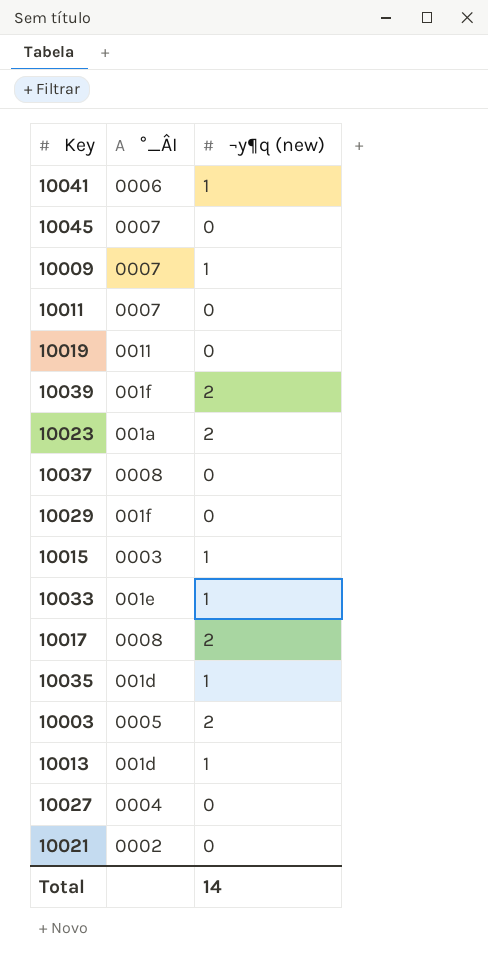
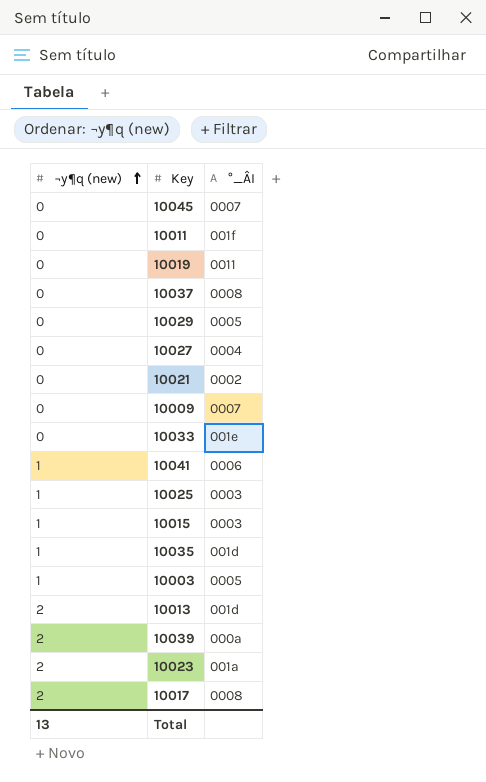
row order: none -> ¬y¶q (new) ascending
column ¬y¶q (new) | position: 3 -> 1
10011 | °_ÂI: 0007 -> 001f
10029 | °_ÂI: 001f -> 0005
10009 | ¬y¶q (new): 1 -> 0
10033 | ¬y¶q (new): 1 -> 0
row 10025: none -> 1 | 0003
10003 | ¬y¶q (new): 2 -> 1
10013 | ¬y¶q (new): 1 -> 2
10039 | °_ÂI: 001f -> 000a
Total | ¬y¶q (new): 14 -> 13

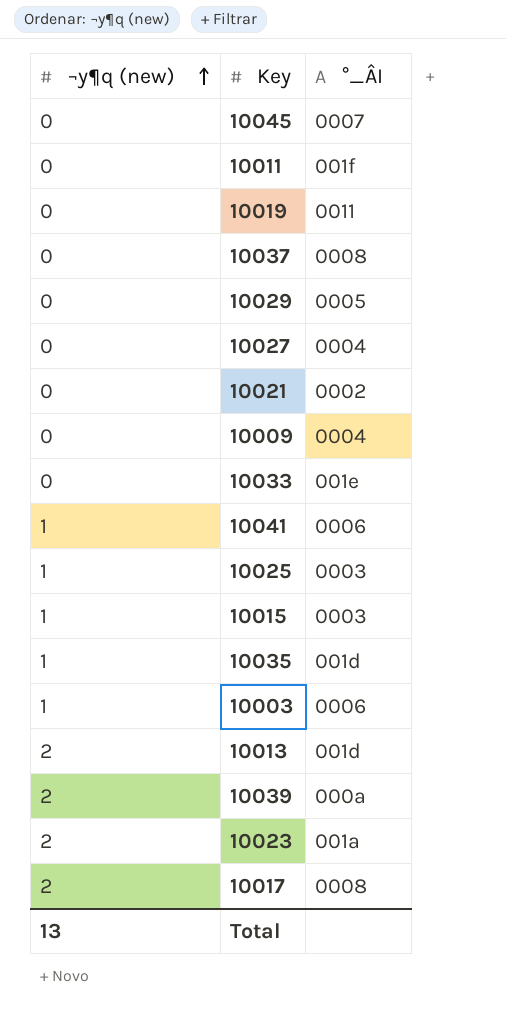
10009 | °_ÂI: 0007 -> 0004
10003 | °_ÂI: 0005 -> 0006

